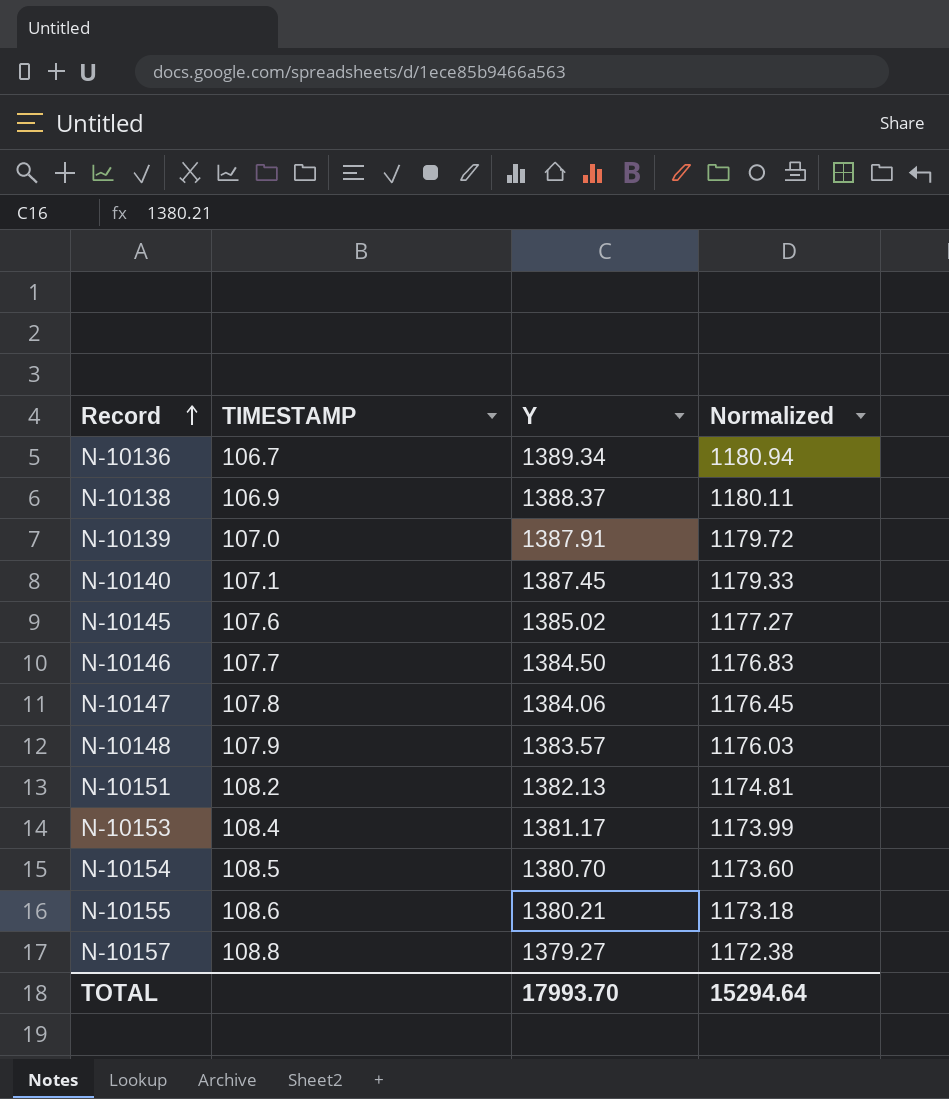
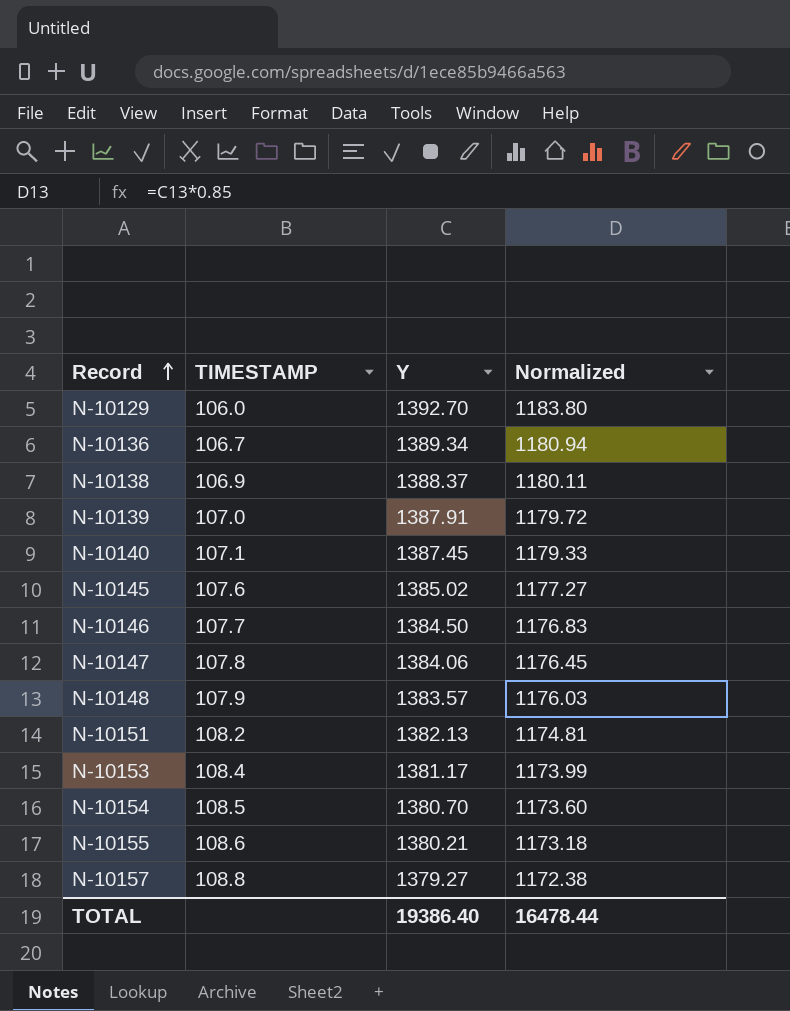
row N-10129: none -> 106.0 | 1392.70 | 1183.80
TOTAL | Y: 17993.70 -> 19386.40
TOTAL | Normalized: 15294.64 -> 16478.44

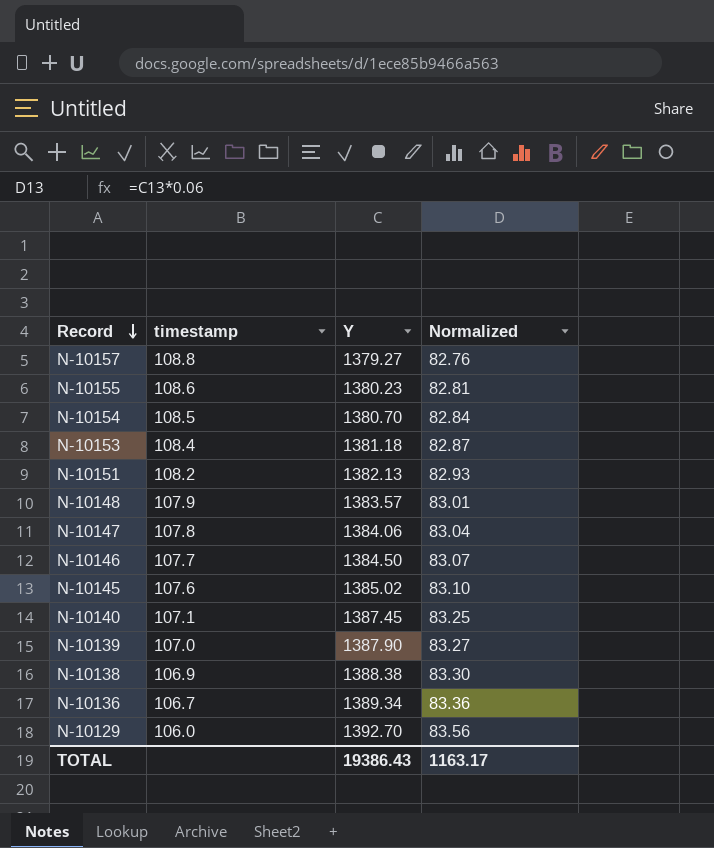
row order: Record ascending -> Record descending
column name: TIMESTAMP -> timestamp
column Normalized | formula: [Y] * 0.85 -> [Y] * 0.06
N-10155 | Y: 1380.21 -> 1380.23
N-10153 | Y: 1381.17 -> 1381.18
N-10139 | Y: 1387.91 -> 1387.90
N-10138 | Y: 1388.37 -> 1388.38
TOTAL | Y: 19386.40 -> 19386.43
TOTAL | Normalized: 16478.44 -> 1163.17

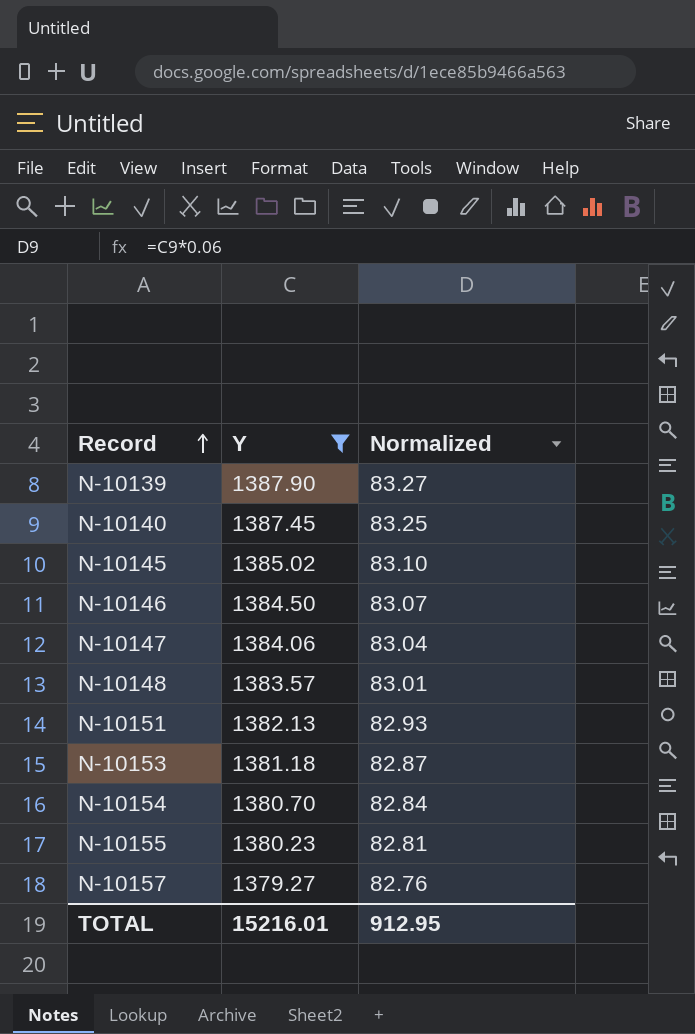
filter: none -> Y <= 1387.90
row order: Record descending -> Record ascending
column timestamp | position: 2 -> none
TOTAL | Y: 19386.43 -> 15216.01
TOTAL | Normalized: 1163.17 -> 912.95

